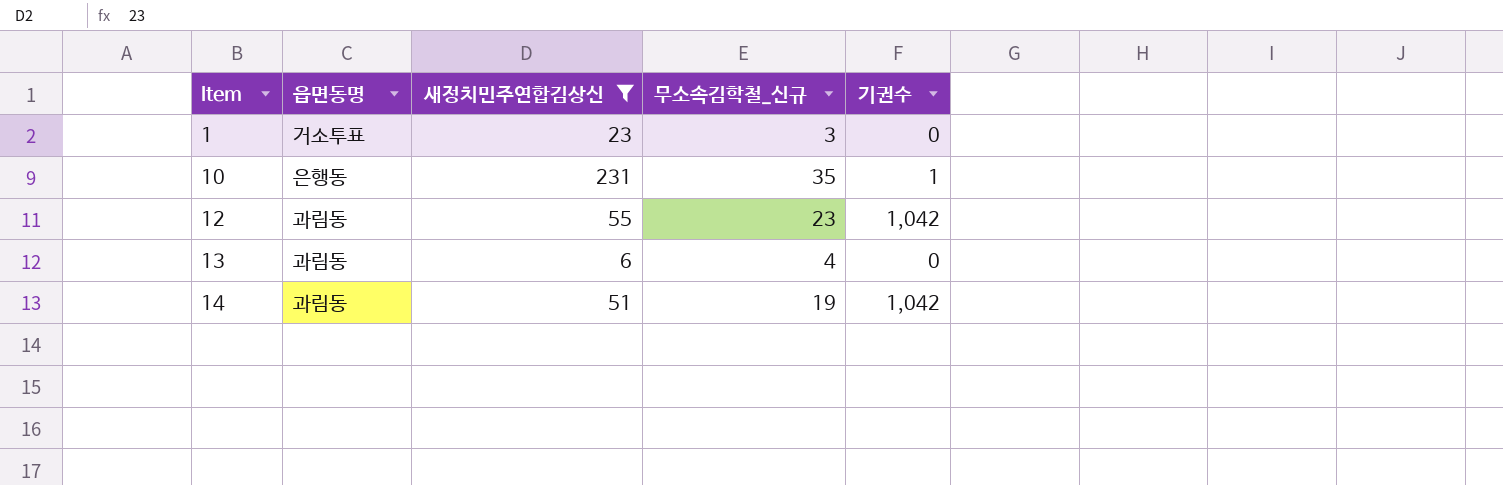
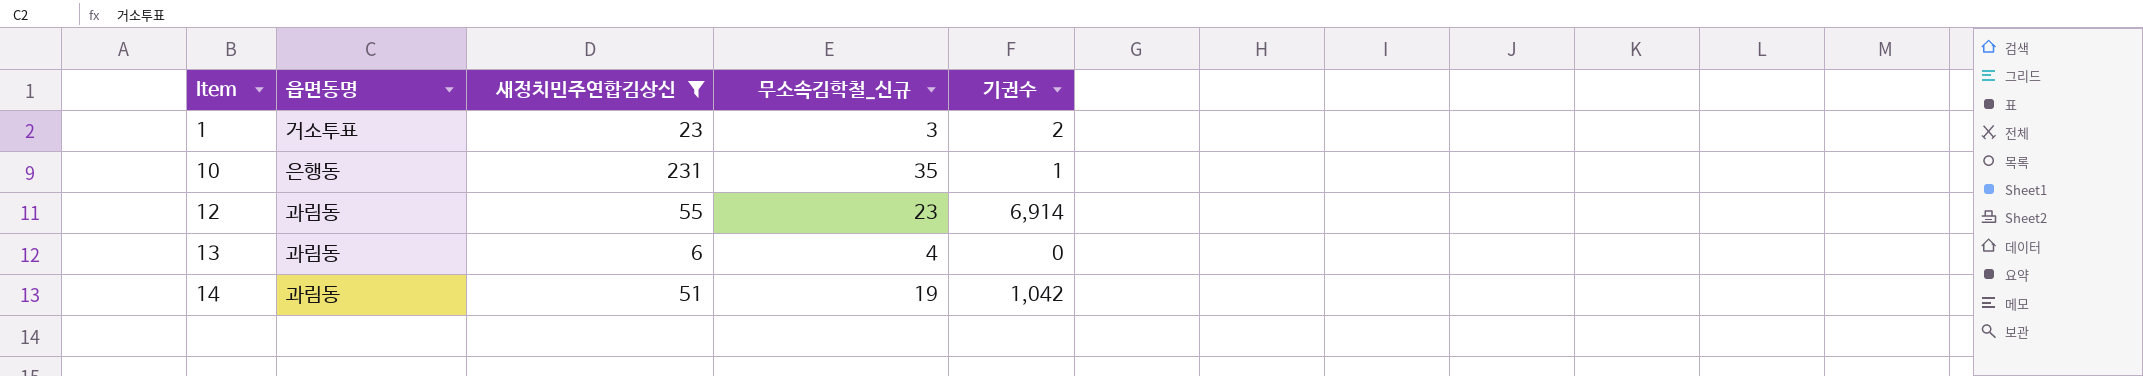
1 | 기권수: 0 -> 2
12 | 기권수: 1,042 -> 6,914

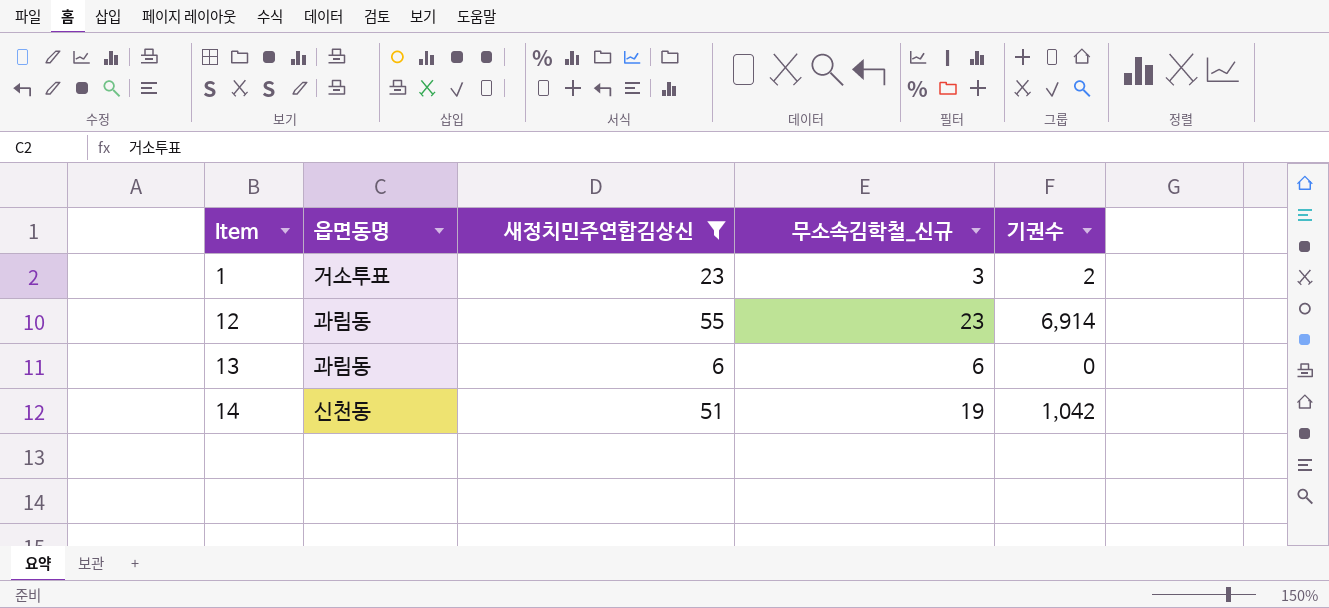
row 10: 은행동 | 231 | 35 | 1 -> none
13 | 무소속김학철_신규: 4 -> 6
14 | 읍면동명: 과림동 -> 신천동

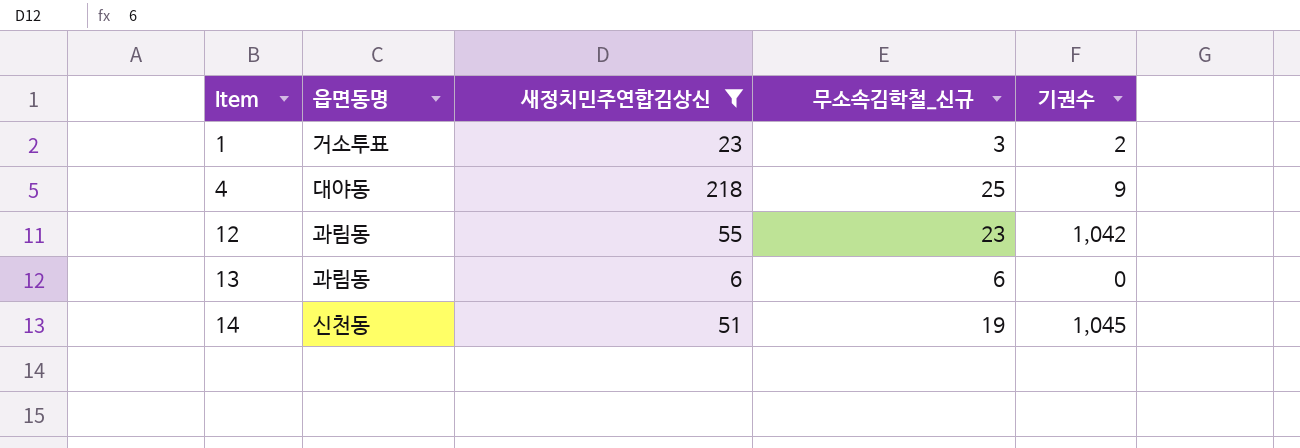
row 4: none -> 대야동 | 218 | 25 | 9
12 | 기권수: 6,914 -> 1,042
14 | 기권수: 1,042 -> 1,045

